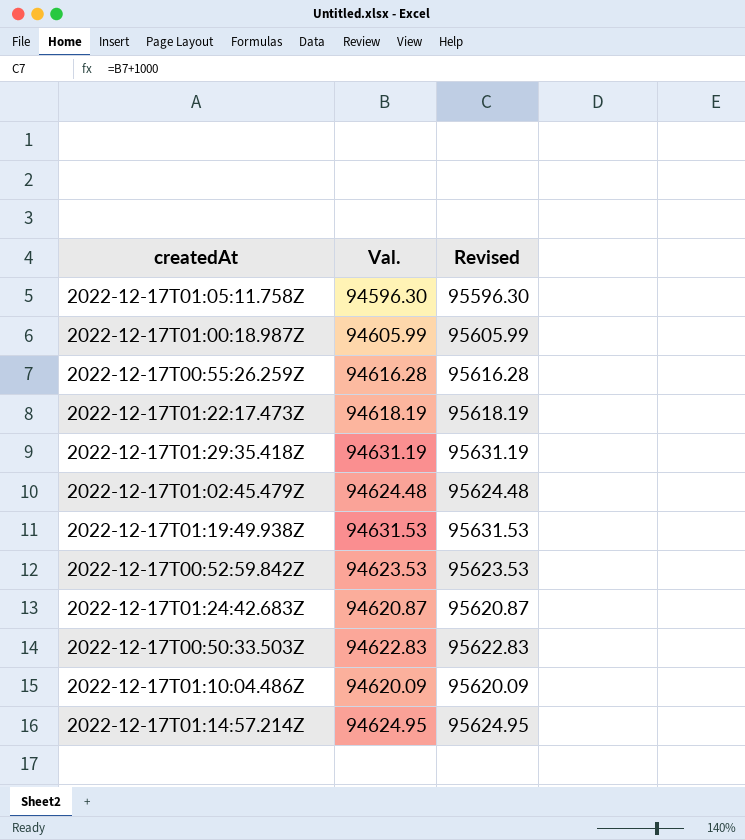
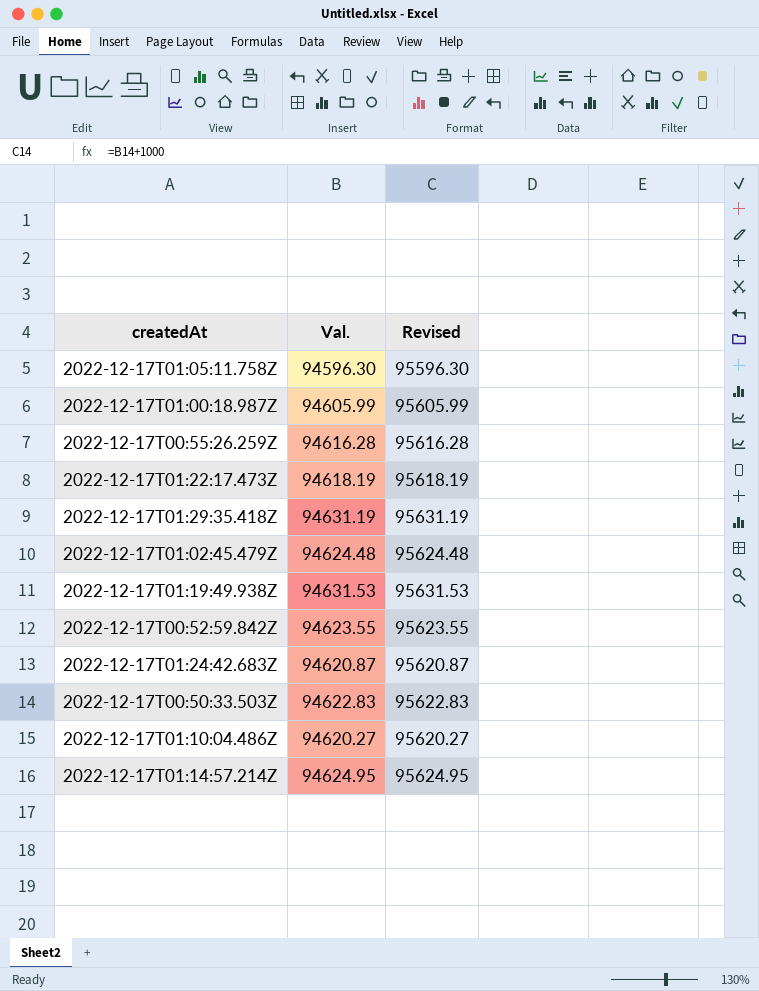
2022-12-17T00:52:59.842Z | Val.: 94623.53 -> 94623.55
2022-12-17T00:52:59.842Z | Revised: 95623.53 -> 95623.55
2022-12-17T01:10:04.486Z | Val.: 94620.09 -> 94620.27
2022-12-17T01:10:04.486Z | Revised: 95620.09 -> 95620.27

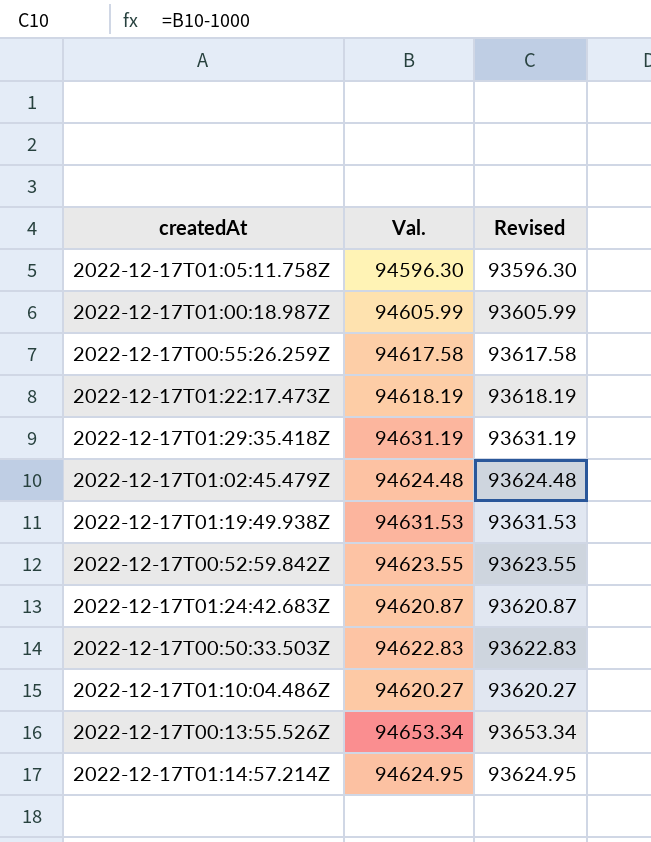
column Revised | formula: [Val.] + 1000 -> [Val.] - 1000
2022-12-17T00:55:26.259Z | Val.: 94616.28 -> 94617.58
row 2022-12-17T00:13:55.526Z: none -> 94653.34 | 93653.34

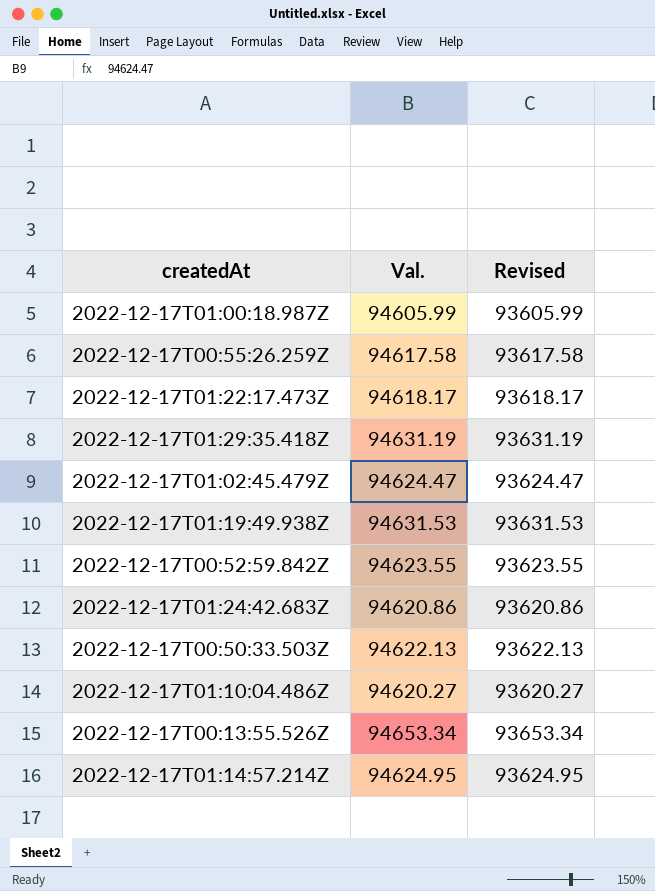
row 2022-12-17T01:05:11.758Z: 94596.30 | 93596.30 -> none
2022-12-17T01:22:17.473Z | Val.: 94618.19 -> 94618.17
2022-12-17T01:22:17.473Z | Revised: 93618.19 -> 93618.17
2022-12-17T01:02:45.479Z | Val.: 94624.48 -> 94624.47
2022-12-17T01:02:45.479Z | Revised: 93624.48 -> 93624.47
2022-12-17T01:24:42.683Z | Val.: 94620.87 -> 94620.86
2022-12-17T01:24:42.683Z | Revised: 93620.87 -> 93620.86
2022-12-17T00:50:33.503Z | Val.: 94622.83 -> 94622.13
2022-12-17T00:50:33.503Z | Revised: 93622.83 -> 93622.13

